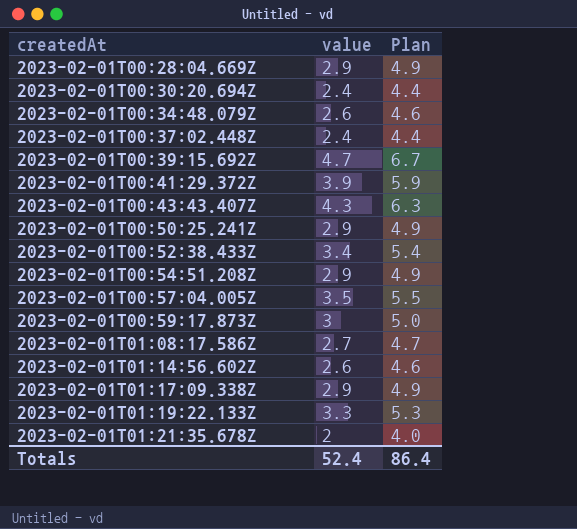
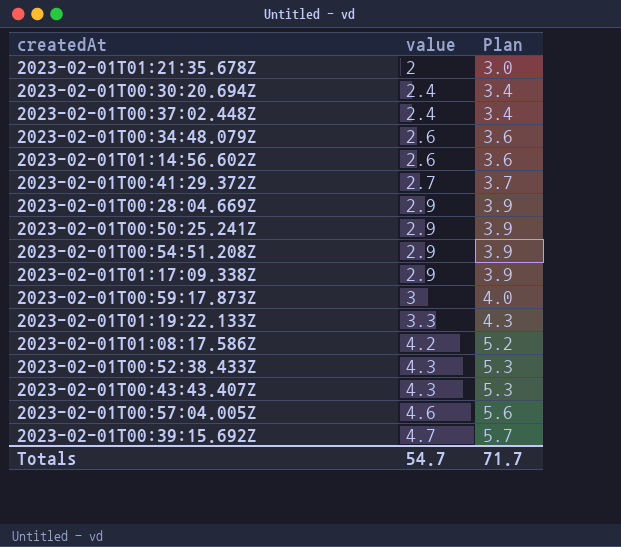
row order: createdAt ascending -> value ascending
column Plan | formula: [value] + 2 -> [value] + 1
2023-02-01T00:41:29.372Z | value: 3.9 -> 2.7
2023-02-01T01:08:17.586Z | value: 2.7 -> 4.2
2023-02-01T00:52:38.433Z | value: 3.4 -> 4.3
2023-02-01T00:57:04.005Z | value: 3.5 -> 4.6
Totals | value: 52.4 -> 54.7
Totals | Plan: 86.4 -> 71.7

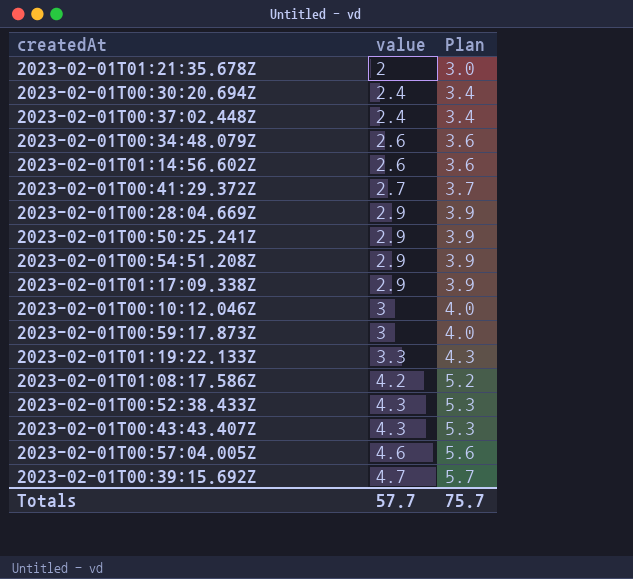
row 2023-02-01T00:10:12.046Z: none -> 3 | 4.0
Totals | value: 54.7 -> 57.7
Totals | Plan: 71.7 -> 75.7

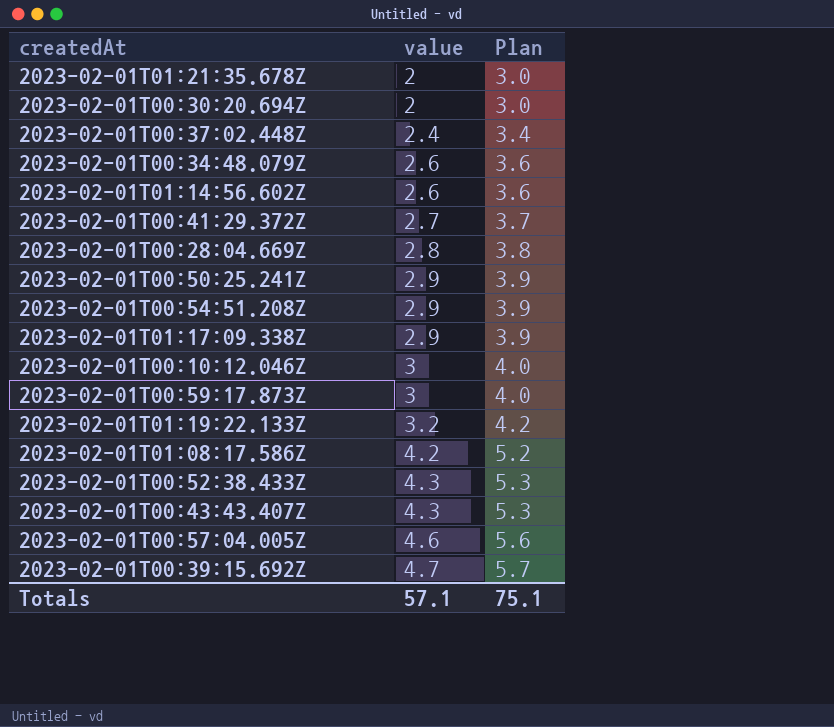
2023-02-01T00:30:20.694Z | value: 2.4 -> 2
2023-02-01T00:30:20.694Z | Plan: 3.4 -> 3.0
2023-02-01T00:28:04.669Z | value: 2.9 -> 2.8
2023-02-01T00:28:04.669Z | Plan: 3.9 -> 3.8
2023-02-01T01:19:22.133Z | value: 3.3 -> 3.2
2023-02-01T01:19:22.133Z | Plan: 4.3 -> 4.2
Totals | value: 57.7 -> 57.1
Totals | Plan: 75.7 -> 75.1

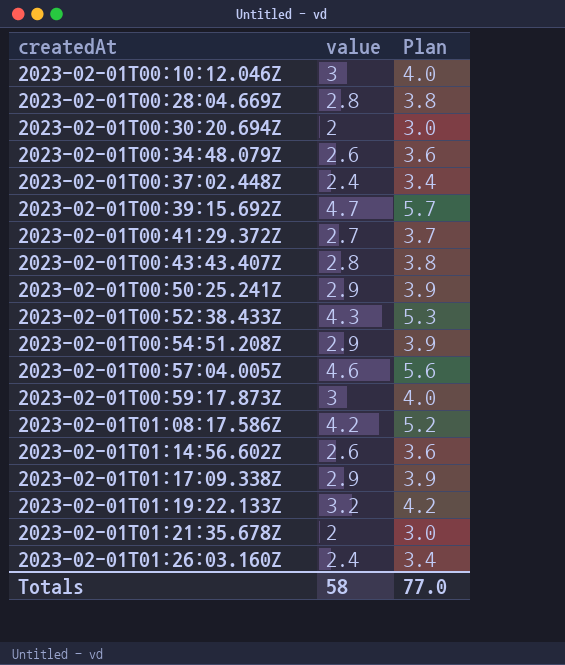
row order: value ascending -> createdAt ascending
2023-02-01T00:43:43.407Z | value: 4.3 -> 2.8
2023-02-01T00:43:43.407Z | Plan: 5.3 -> 3.8
row 2023-02-01T01:26:03.160Z: none -> 2.4 | 3.4
Totals | value: 57.1 -> 58
Totals | Plan: 75.1 -> 77.0

